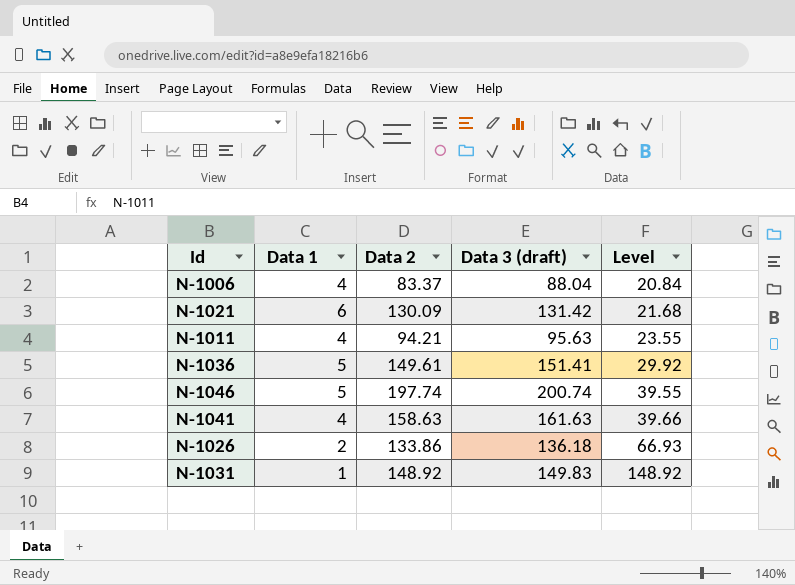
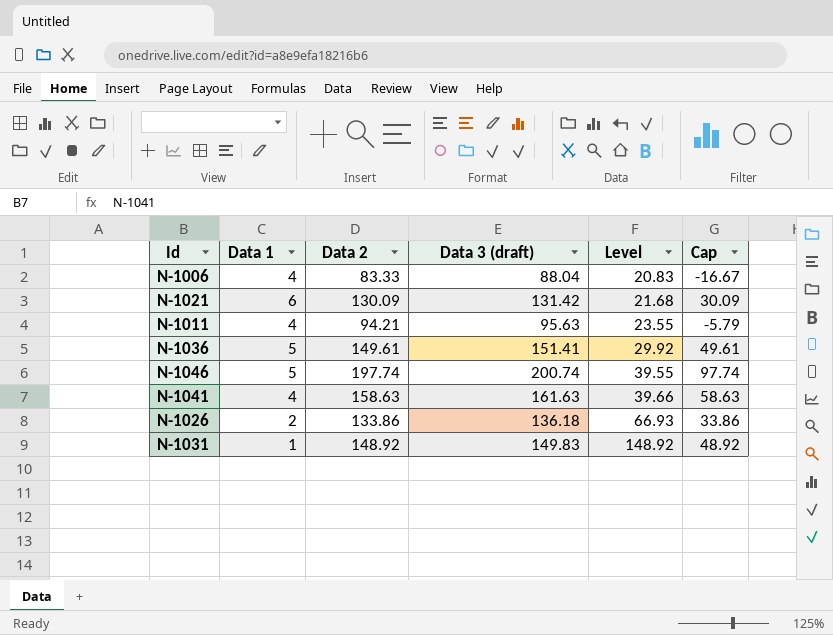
column Cap | formula: none -> [Data 2] - 100
N-1006 | Data 2: 83.37 -> 83.33
N-1006 | Level: 20.84 -> 20.83

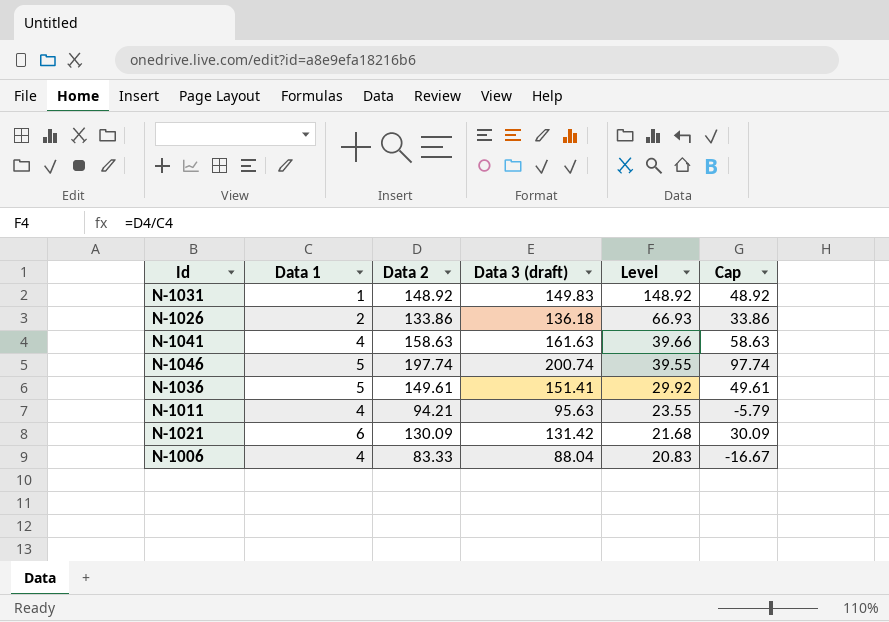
row order: Level ascending -> Level descending

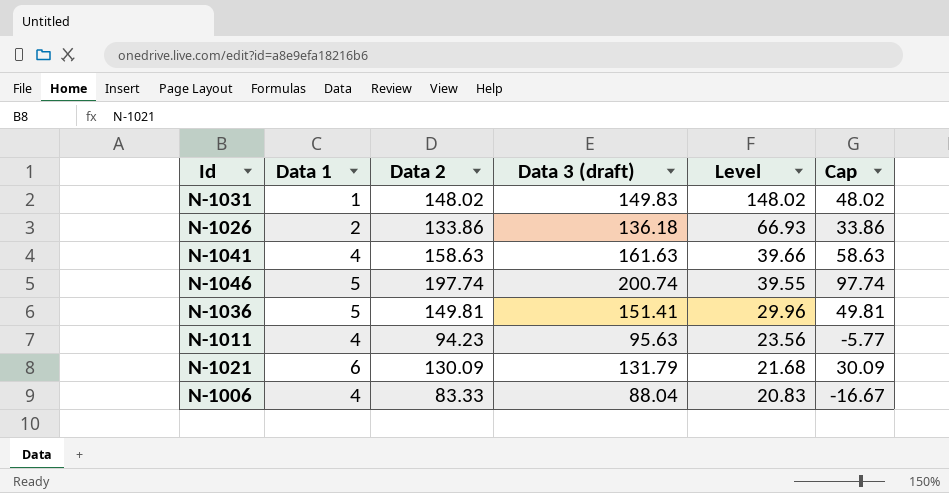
N-1031 | Data 2: 148.92 -> 148.02
N-1031 | Level: 148.92 -> 148.02
N-1031 | Cap: 48.92 -> 48.02
N-1036 | Data 2: 149.61 -> 149.81
N-1036 | Level: 29.92 -> 29.96
N-1036 | Cap: 49.61 -> 49.81
N-1011 | Data 2: 94.21 -> 94.23
N-1011 | Level: 23.55 -> 23.56
N-1011 | Cap: -5.79 -> -5.77
N-1021 | Data 3 (draft): 131.42 -> 131.79

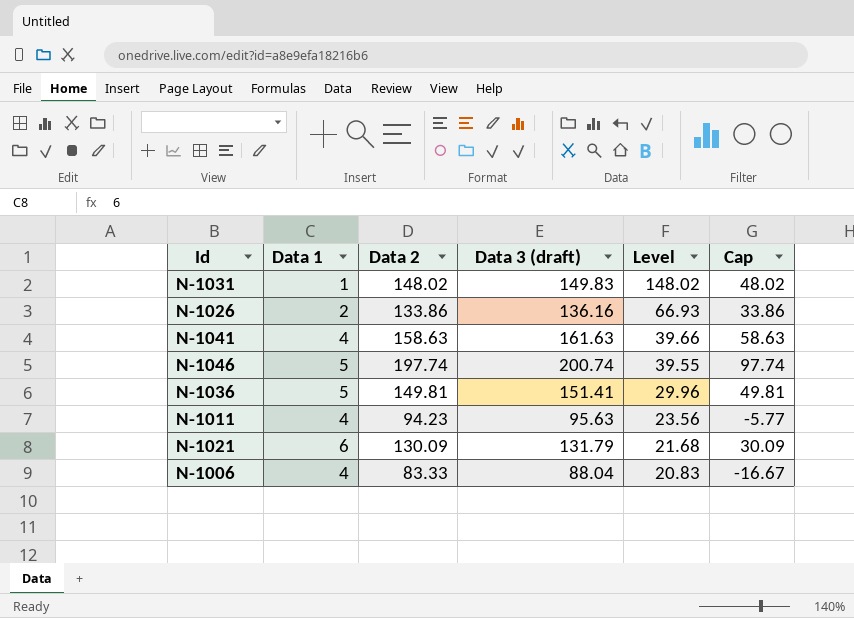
N-1026 | Data 3 (draft): 136.18 -> 136.16

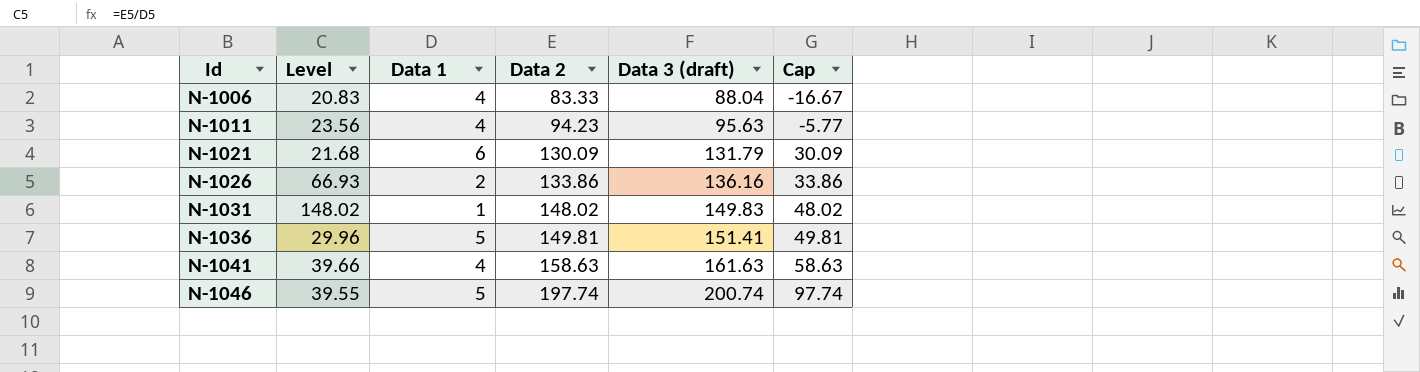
row order: Level descending -> Id ascending
column Level | position: 5 -> 2

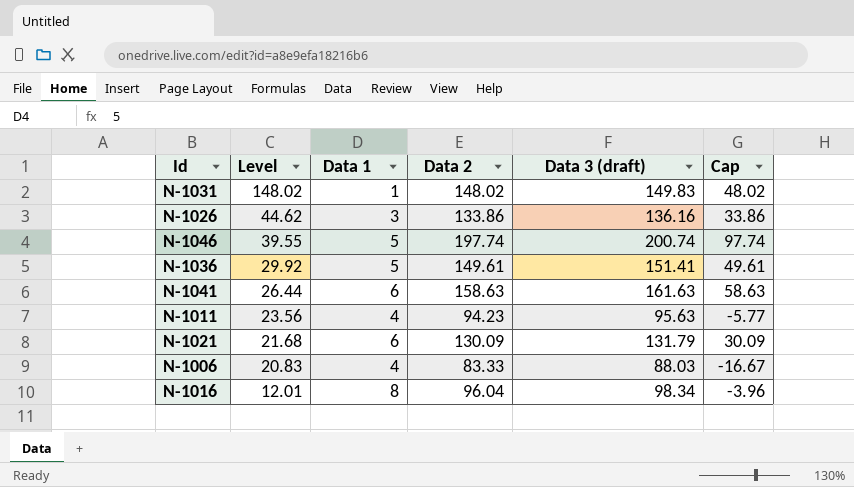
row order: Id ascending -> Level descending
N-1026 | Level: 66.93 -> 44.62
N-1026 | Data 1: 2 -> 3
N-1036 | Level: 29.96 -> 29.92
N-1036 | Data 2: 149.81 -> 149.61
N-1036 | Cap: 49.81 -> 49.61
N-1041 | Level: 39.66 -> 26.44
N-1041 | Data 1: 4 -> 6
N-1006 | Data 3 (draft): 88.04 -> 88.03
row N-1016: none -> 12.01 | 8 | 96.04 | 98.34 | -3.96

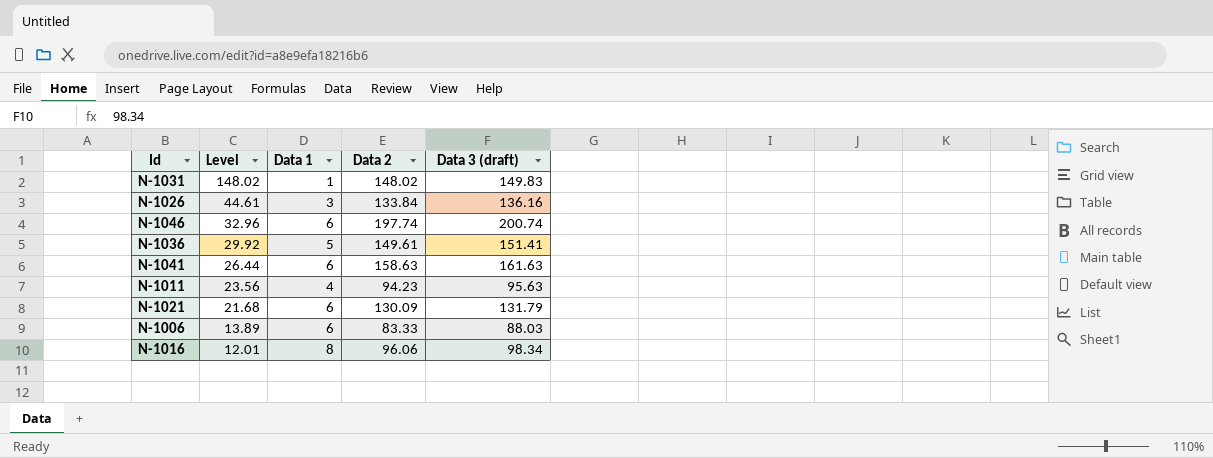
column Cap | formula: [Data 2] - 100 -> none
N-1026 | Level: 44.62 -> 44.61
N-1026 | Data 2: 133.86 -> 133.84
N-1046 | Level: 39.55 -> 32.96
N-1046 | Data 1: 5 -> 6
N-1006 | Level: 20.83 -> 13.89
N-1006 | Data 1: 4 -> 6
N-1016 | Data 2: 96.04 -> 96.06

